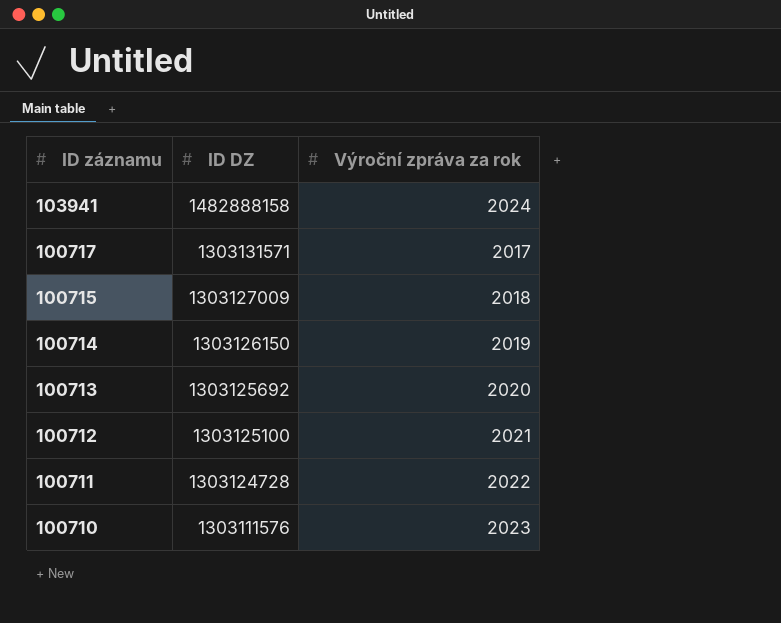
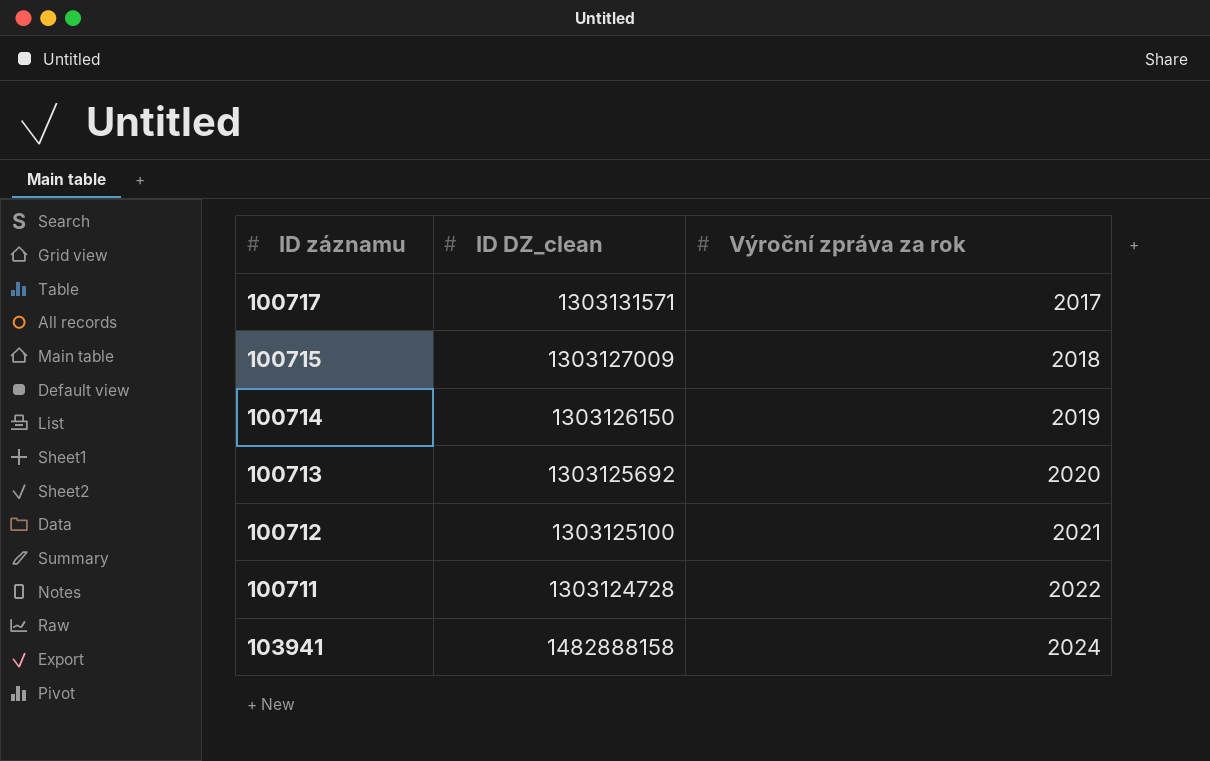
row order: ID záznamu descending -> Výroční zpráva za rok ascending
column name: ID DZ -> ID DZ_clean
row 100710: 1303111576 | 2023 -> none

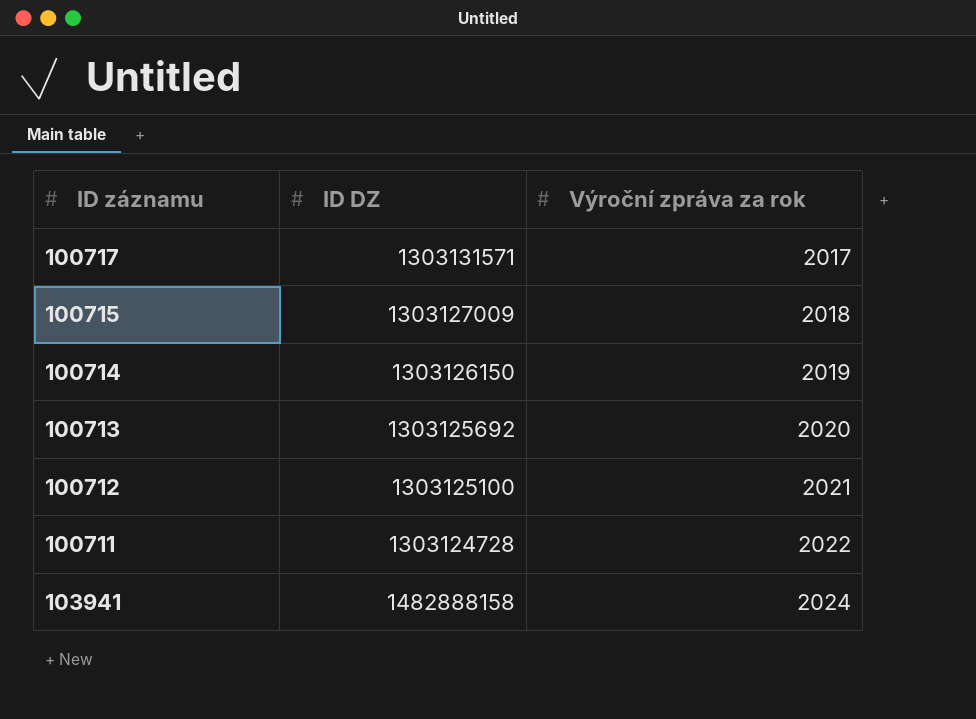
column name: ID DZ_clean -> ID DZ

